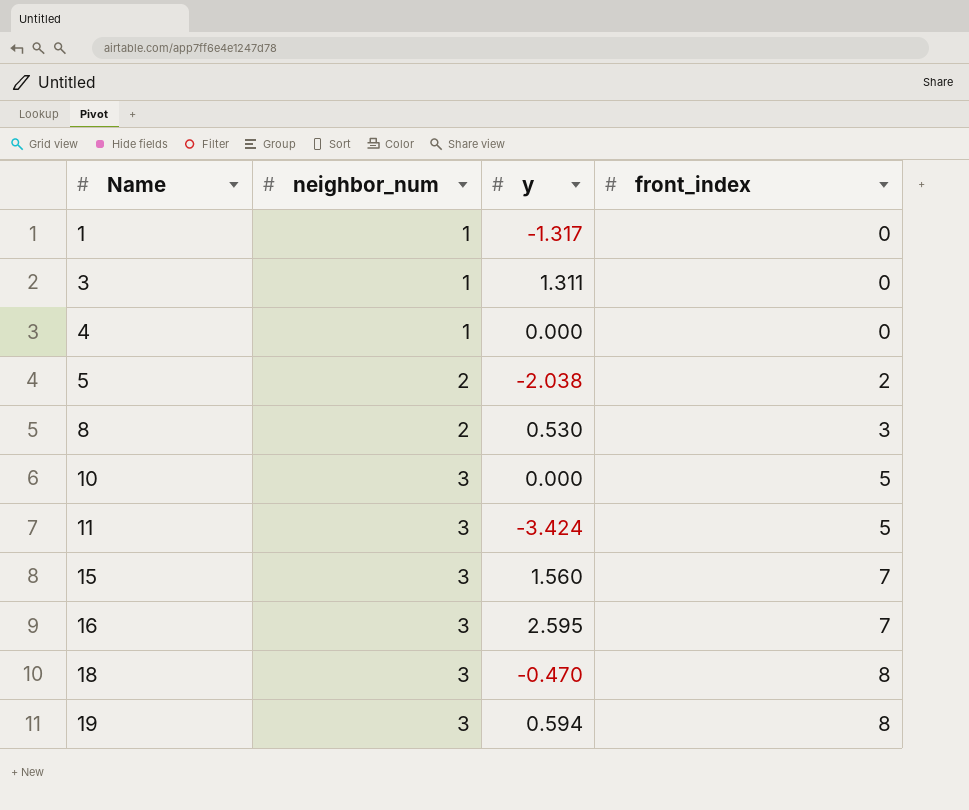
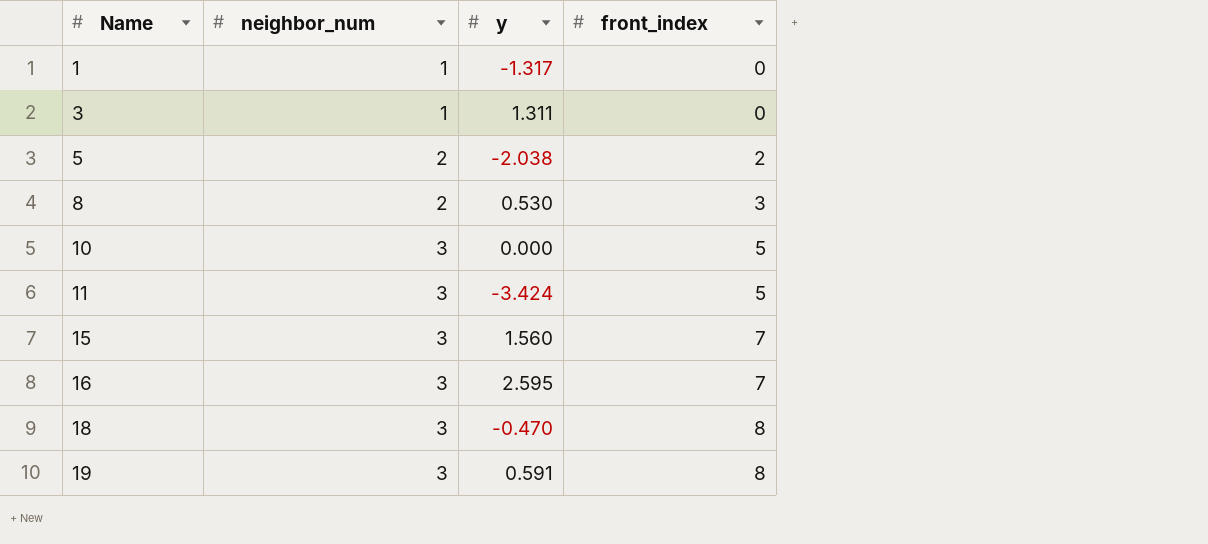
row 4: 1 | 0.000 | 0 -> none
19 | y: 0.594 -> 0.591

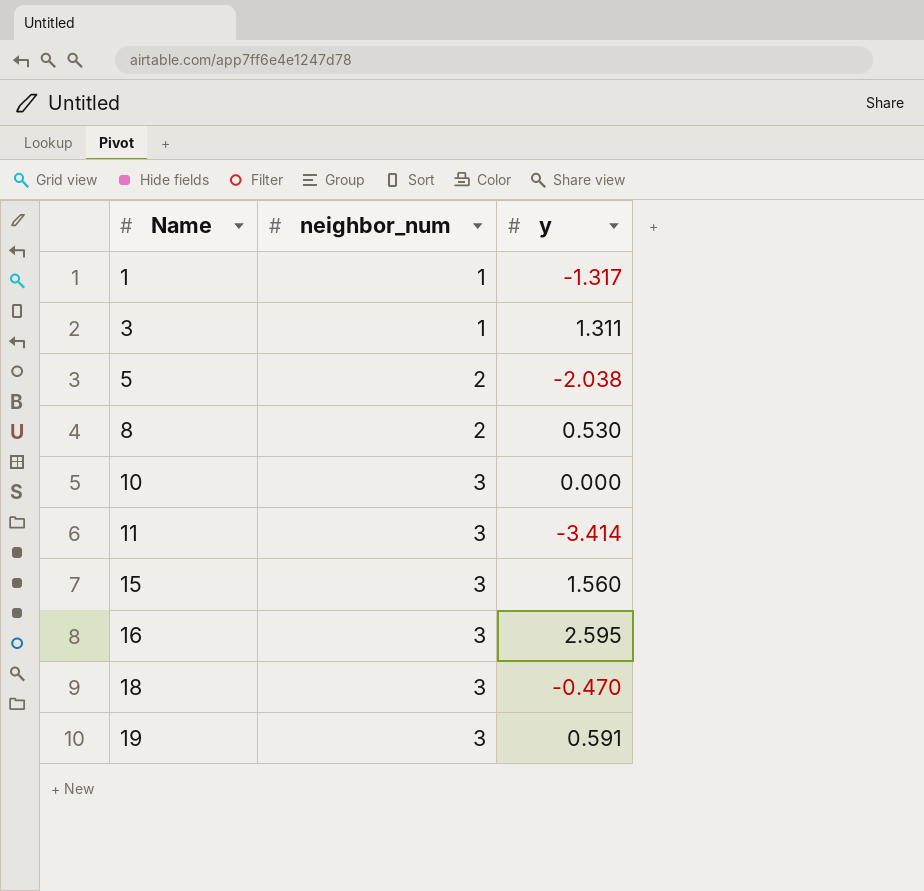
column front_index | position: 4 -> none
11 | y: -3.424 -> -3.414

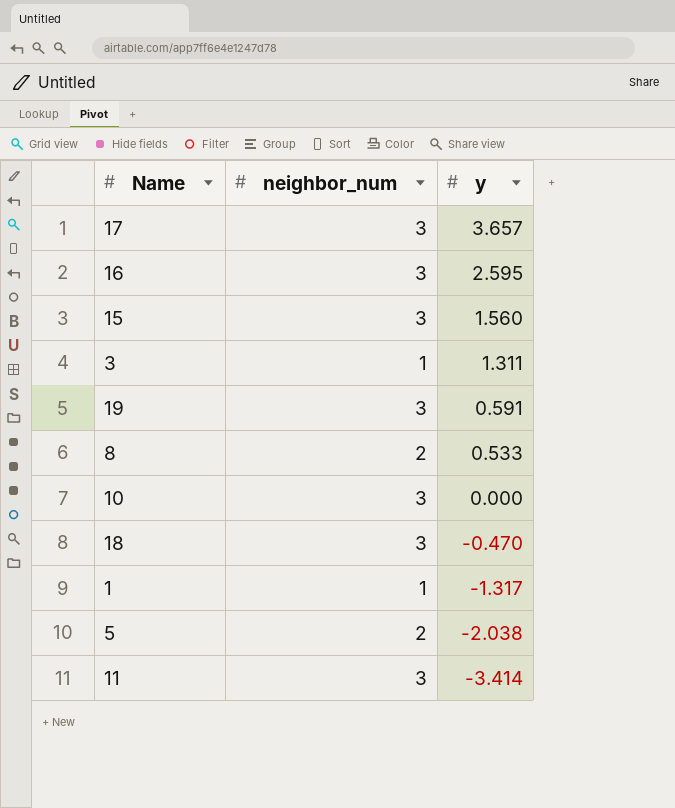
row order: Name ascending -> y descending
row 17: none -> 3 | 3.657
8 | y: 0.530 -> 0.533

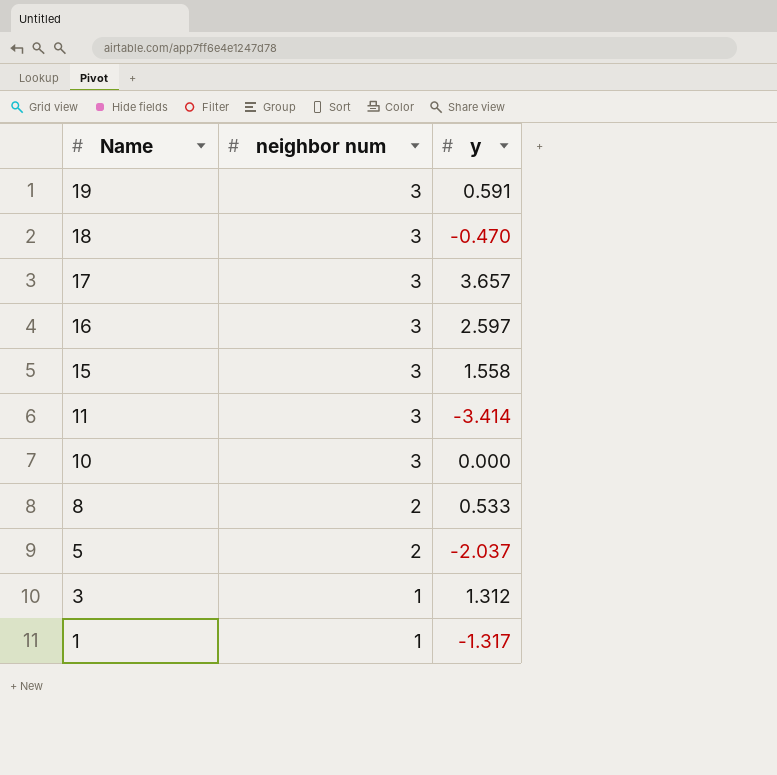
row order: y descending -> Name descending
column name: neighbor_num -> neighbor num
16 | y: 2.595 -> 2.597
15 | y: 1.560 -> 1.558
5 | y: -2.038 -> -2.037
3 | y: 1.311 -> 1.312

